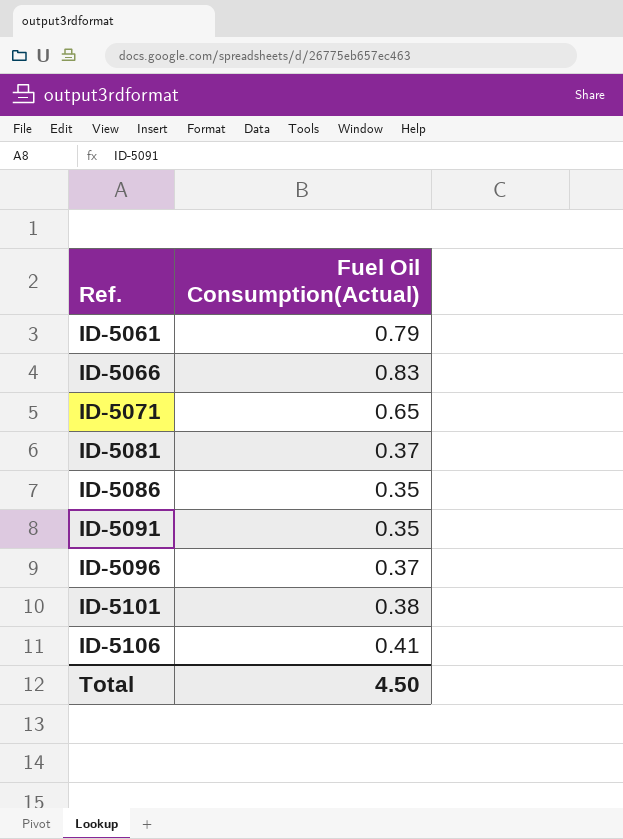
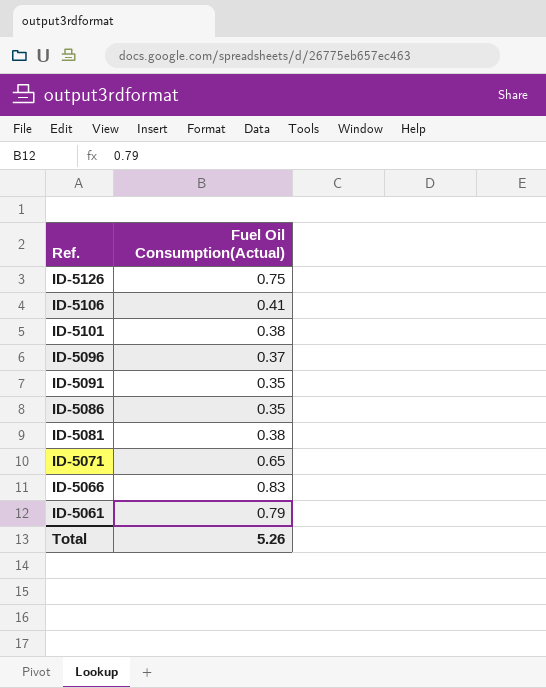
row order: Ref. ascending -> Ref. descending
row ID-5126: none -> 0.75
ID-5081 | Fuel Oil Consumption(Actual): 0.37 -> 0.38
Total | Fuel Oil Consumption(Actual): 4.50 -> 5.26

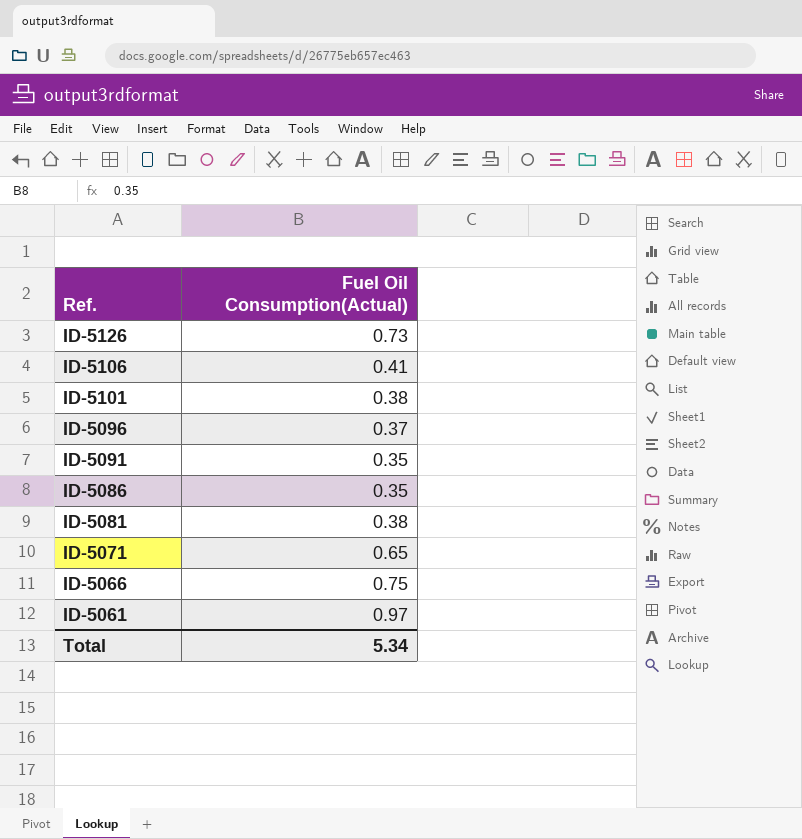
ID-5126 | Fuel Oil Consumption(Actual): 0.75 -> 0.73
ID-5066 | Fuel Oil Consumption(Actual): 0.83 -> 0.75
ID-5061 | Fuel Oil Consumption(Actual): 0.79 -> 0.97
Total | Fuel Oil Consumption(Actual): 5.26 -> 5.34

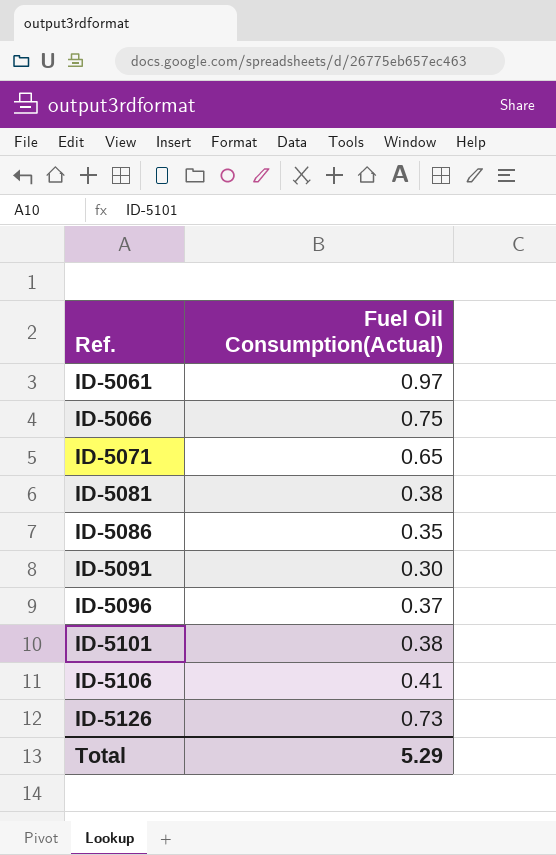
row order: Ref. descending -> Ref. ascending
ID-5091 | Fuel Oil Consumption(Actual): 0.35 -> 0.30
Total | Fuel Oil Consumption(Actual): 5.34 -> 5.29

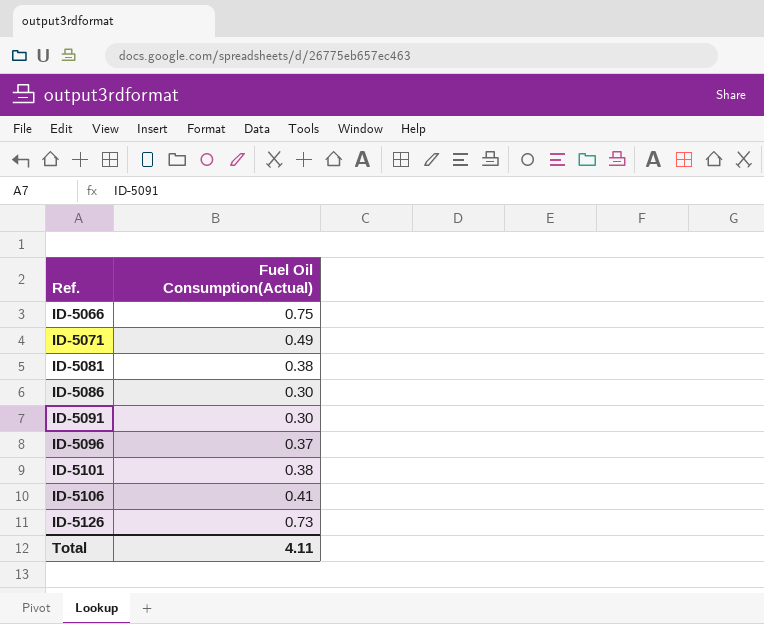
row ID-5061: 0.97 -> none
ID-5071 | Fuel Oil Consumption(Actual): 0.65 -> 0.49
ID-5086 | Fuel Oil Consumption(Actual): 0.35 -> 0.30
Total | Fuel Oil Consumption(Actual): 5.29 -> 4.11

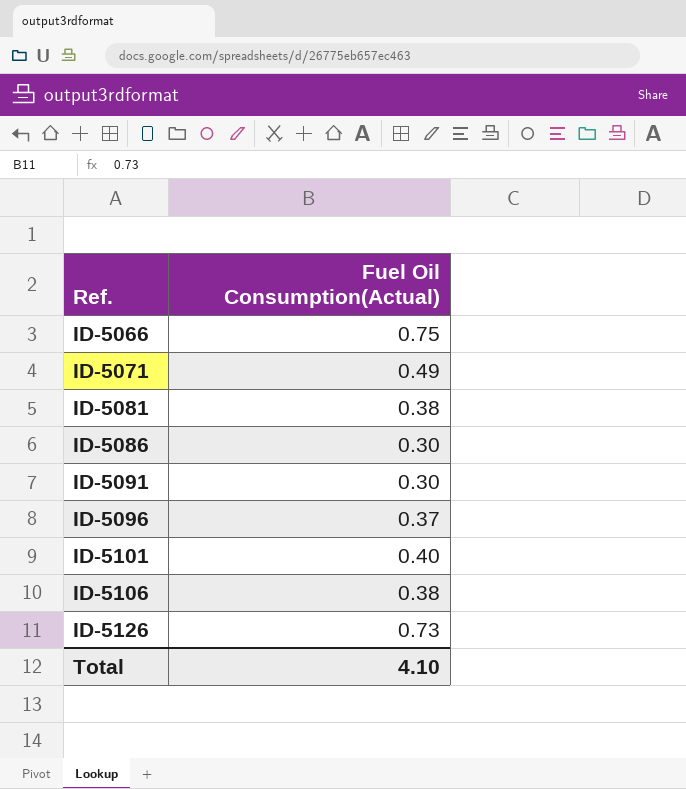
ID-5101 | Fuel Oil Consumption(Actual): 0.38 -> 0.40
ID-5106 | Fuel Oil Consumption(Actual): 0.41 -> 0.38
Total | Fuel Oil Consumption(Actual): 4.11 -> 4.10

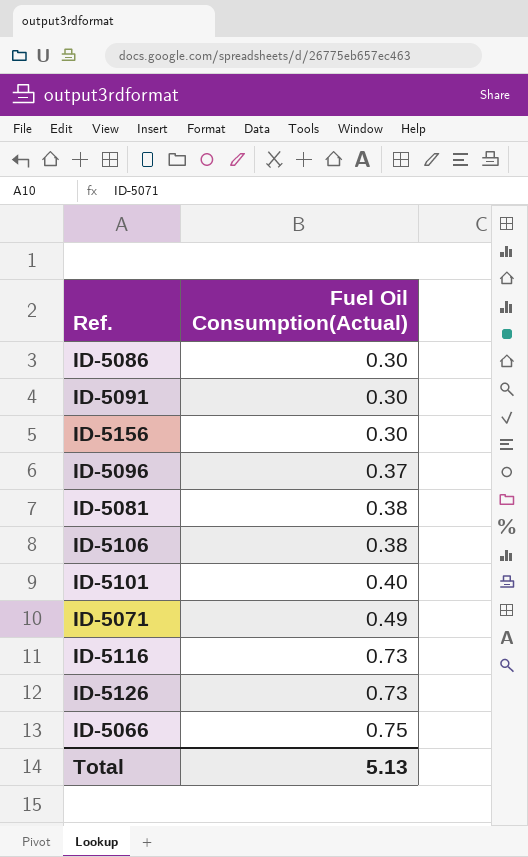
row order: Ref. ascending -> Fuel Oil Consumption(Actual) ascending
row ID-5156: none -> 0.30
row ID-5116: none -> 0.73
Total | Fuel Oil Consumption(Actual): 4.10 -> 5.13

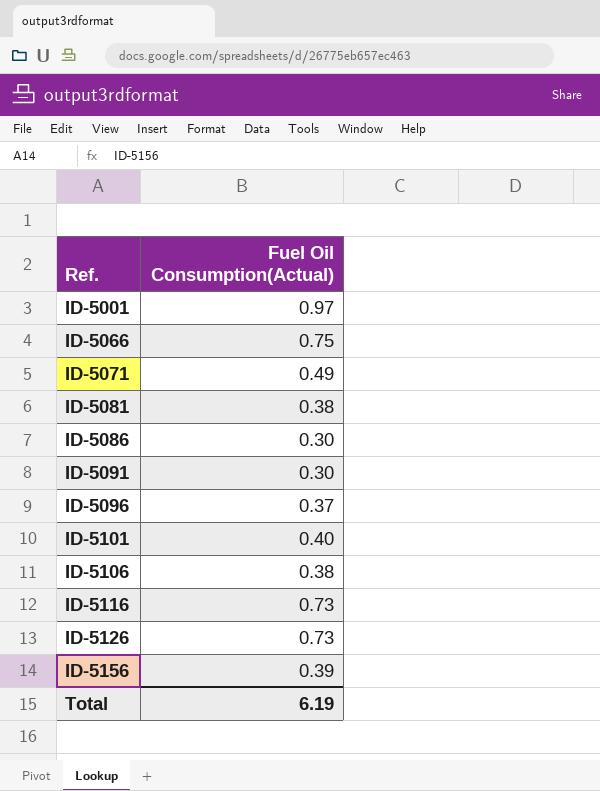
row order: Fuel Oil Consumption(Actual) ascending -> Ref. ascending
row ID-5001: none -> 0.97
ID-5156 | Fuel Oil Consumption(Actual): 0.30 -> 0.39
Total | Fuel Oil Consumption(Actual): 5.13 -> 6.19

